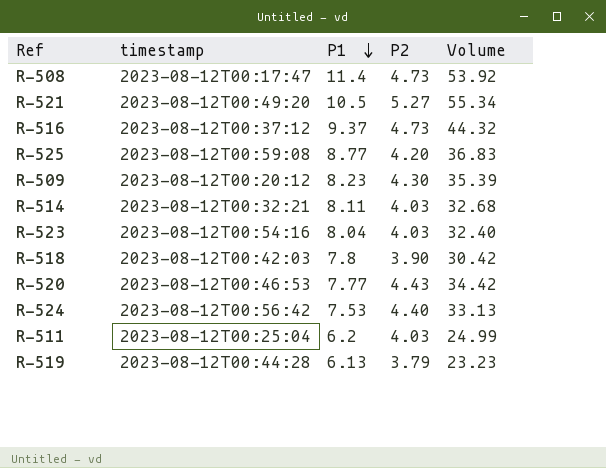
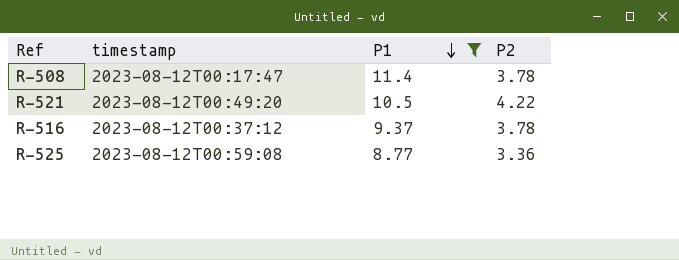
filter: none -> P1 >= 8.77
column Volume | formula: [P1] * [P2] -> none
R-508 | P2: 4.73 -> 3.78
R-521 | P2: 5.27 -> 4.22
R-516 | P2: 4.73 -> 3.78
R-525 | P2: 4.20 -> 3.36

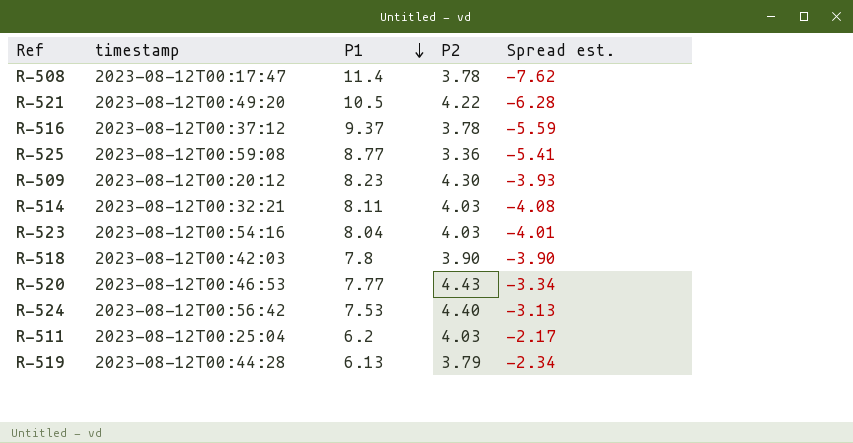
filter: P1 >= 8.77 -> none
column Spread est. | formula: none -> [P2] - [P1]

